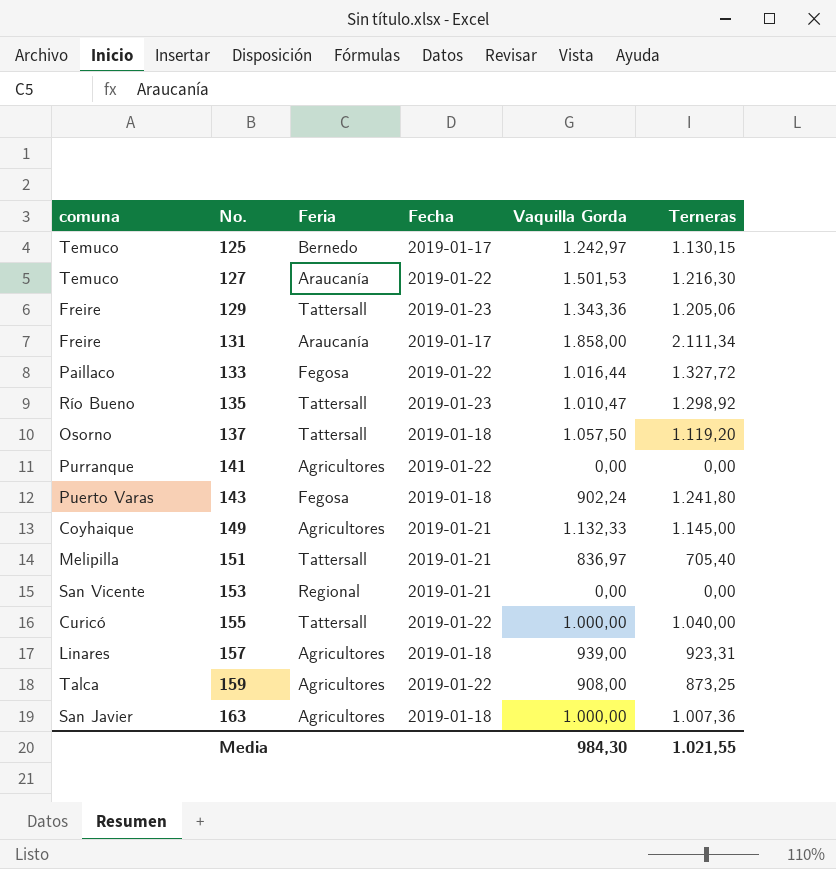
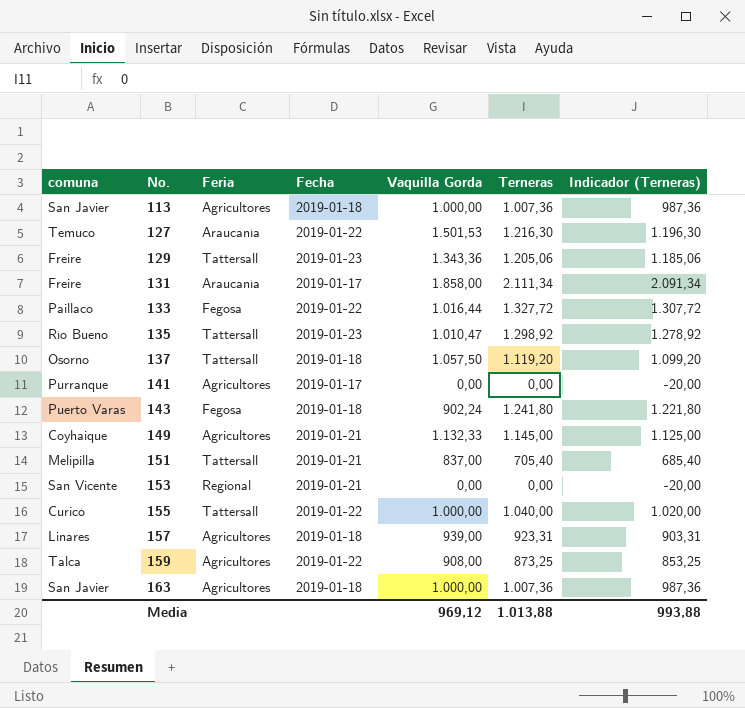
column Indicador (Terneras) | formula: none -> [Terneras] - 20
row 125: Temuco | Bernedo | 2019-01-17 | 1.242,97 | 1.130,15 -> none
row 113: none -> San Javier | Agricultores | 2019-01-18 | 1.000,00 | 1.007,36 | 987,36
141 | Fecha: 2019-01-22 -> 2019-01-17
151 | Vaquilla Gorda: 836,97 -> 837,00
Media | Vaquilla Gorda: 984,30 -> 969,12
Media | Terneras: 1.021,55 -> 1.013,88

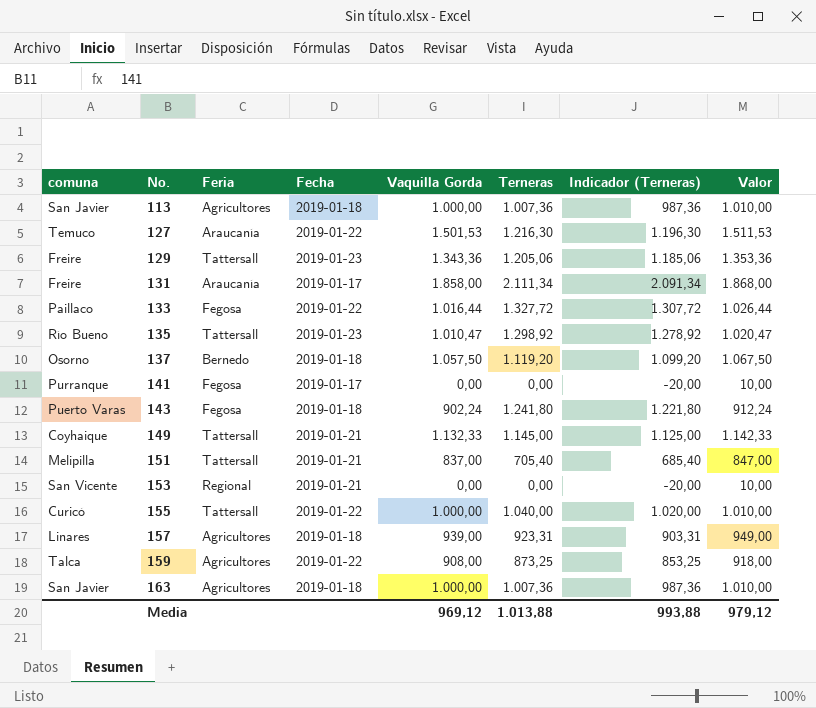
column Valor | formula: none -> [Vaquilla Gorda] + 10
137 | Feria: Tattersall -> Bernedo
141 | Feria: Agricultores -> Fegosa
149 | Feria: Agricultores -> Tattersall

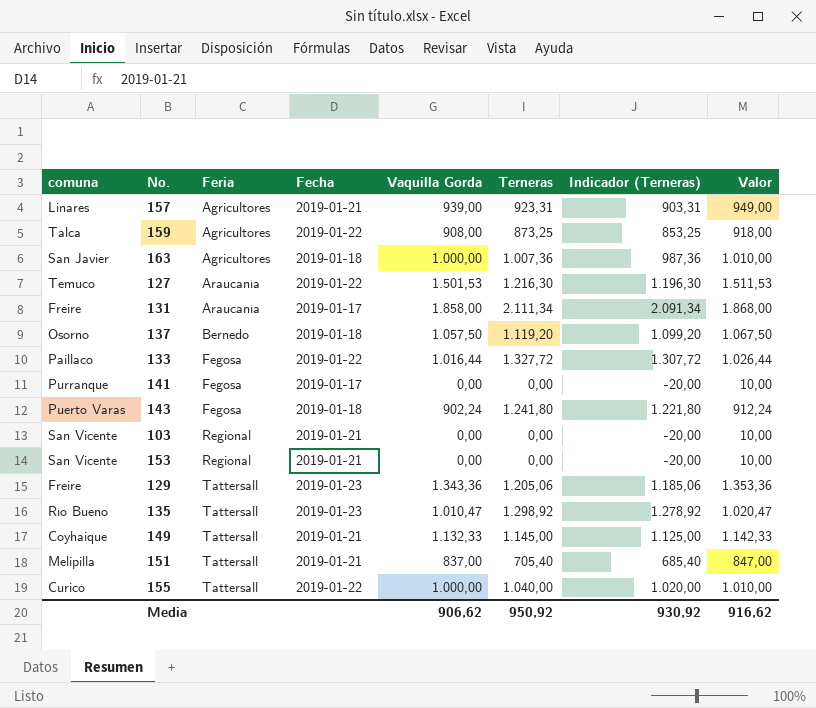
row order: No. ascending -> Feria ascending
row 113: San Javier | Agricultores | 2019-01-18 | 1.000,00 | 1.007,36 | 987,36 | 1.010,00 -> none
157 | Fecha: 2019-01-18 -> 2019-01-21
row 103: none -> San Vicente | Regional | 2019-01-21 | 0,00 | 0,00 | -20,00 | 10,00
Media | Vaquilla Gorda: 969,12 -> 906,62
Media | Terneras: 1.013,88 -> 950,92
Media | Indicador (Terneras): 993,88 -> 930,92
Media | Valor: 979,12 -> 916,62

